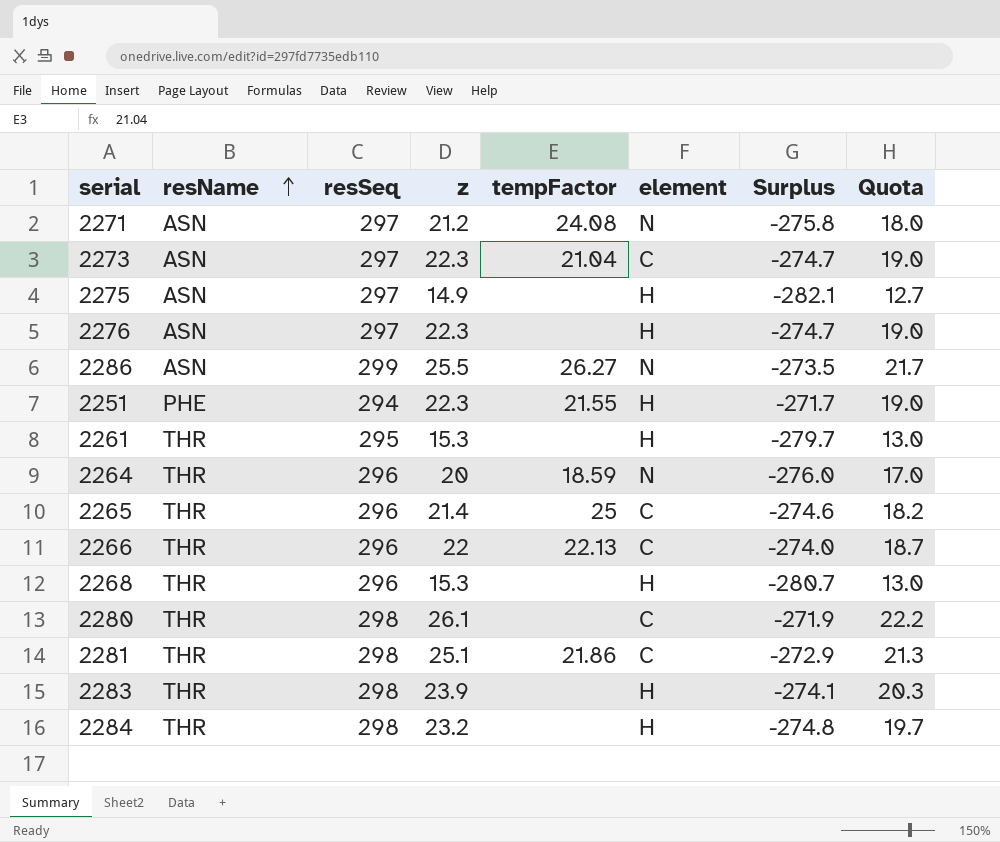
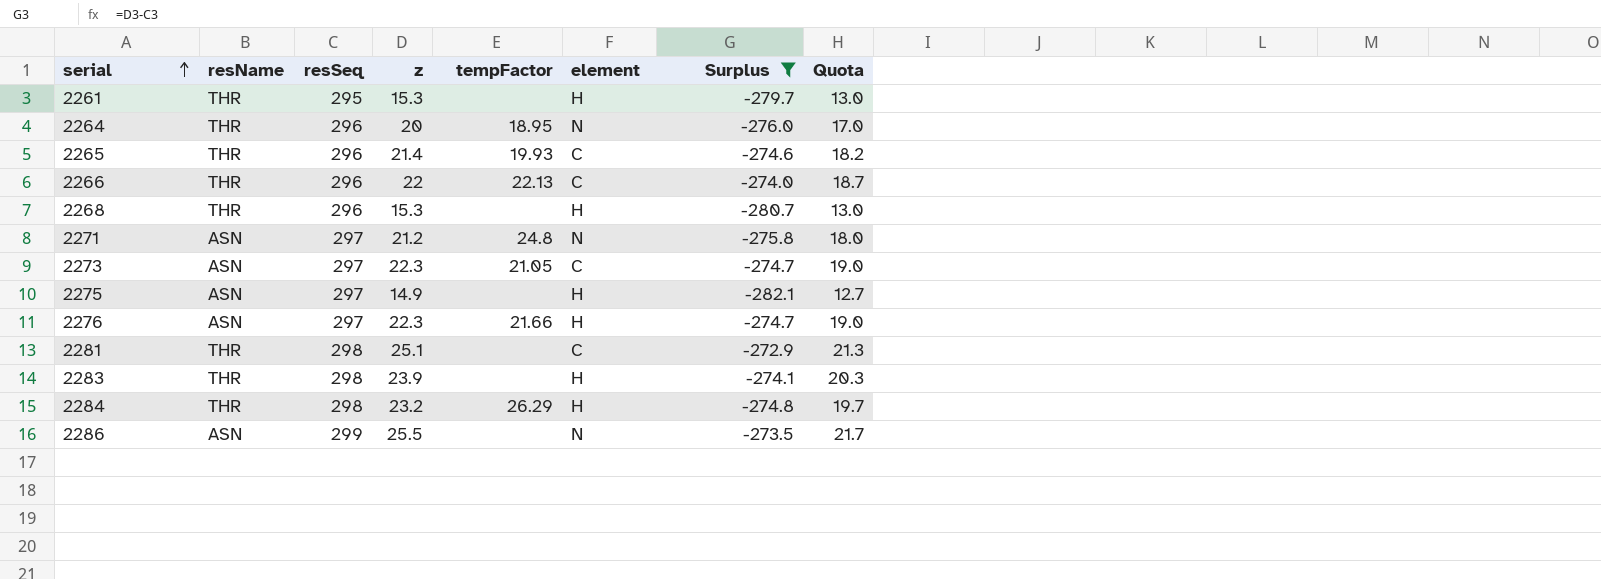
filter: none -> Surplus <= -272.9
row order: resName ascending -> serial ascending
2264 | tempFactor: 18.59 -> 18.95
2265 | tempFactor: 25 -> 19.93
2271 | tempFactor: 24.08 -> 24.8
2273 | tempFactor: 21.04 -> 21.05
2276 | tempFactor: none -> 21.66
2281 | tempFactor: 21.86 -> none
2284 | tempFactor: none -> 26.29
2286 | tempFactor: 26.27 -> none

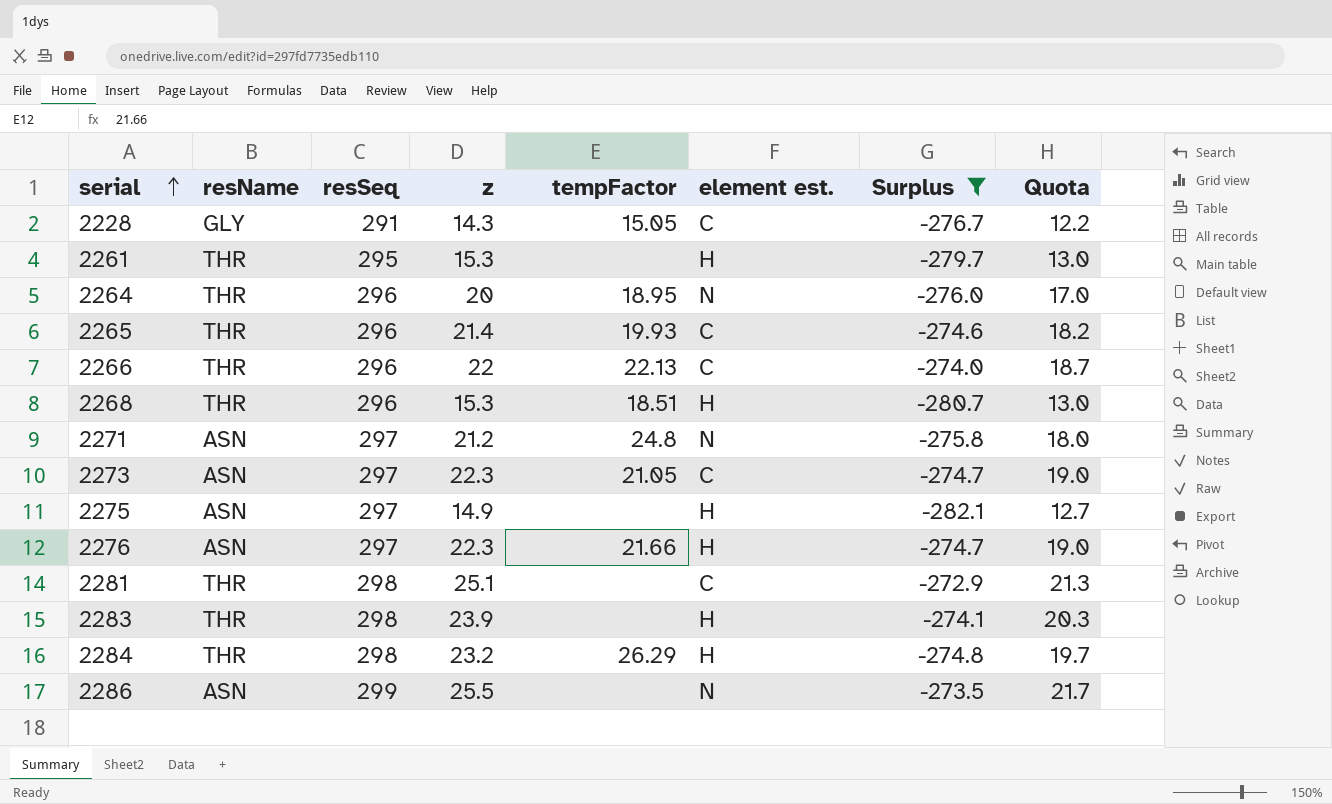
column name: element -> element est.
row 2228: none -> GLY | 291 | 14.3 | 15.05 | C | -276.7 | 12.2
2268 | tempFactor: none -> 18.51

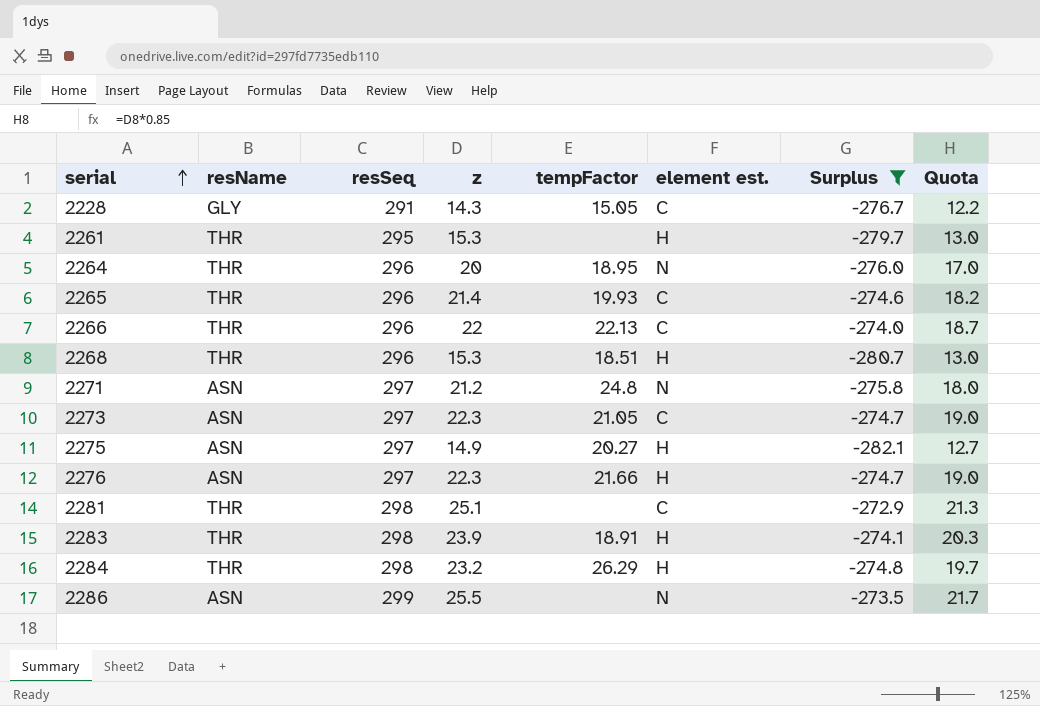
2275 | tempFactor: none -> 20.27
2283 | tempFactor: none -> 18.91

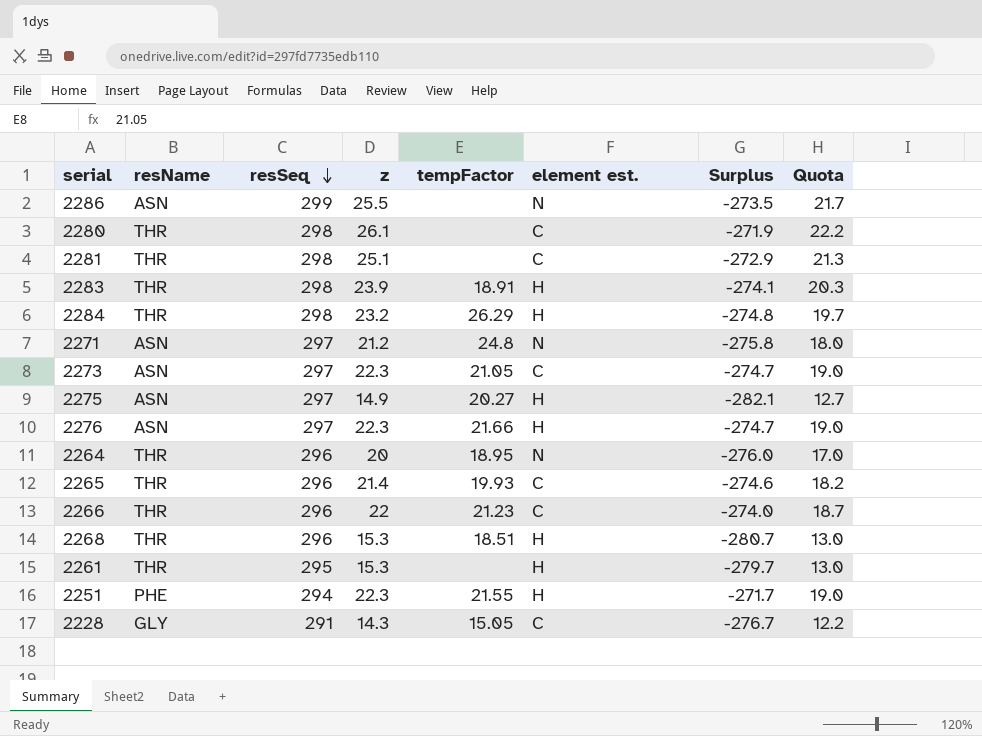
filter: Surplus <= -272.9 -> none
row order: serial ascending -> resSeq descending
2266 | tempFactor: 22.13 -> 21.23

